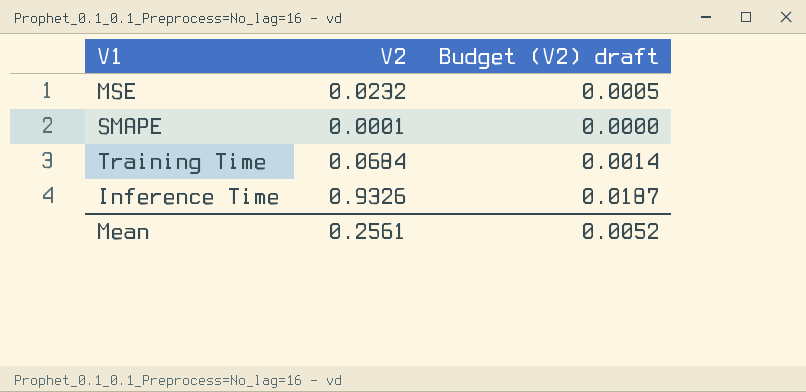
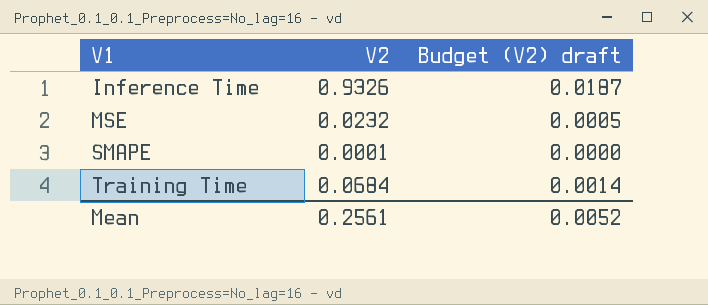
row order: none -> V1 ascending

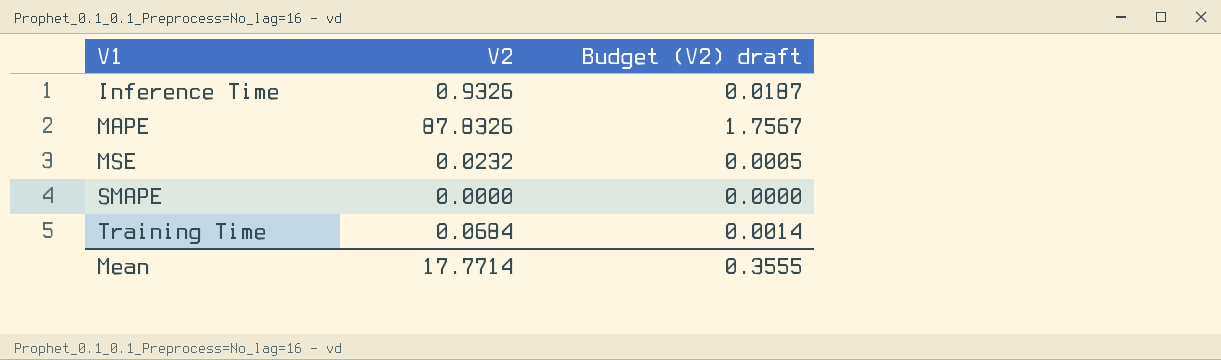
row MAPE: none -> 87.8326 | 1.7567
SMAPE | V2: 0.0001 -> 0.0000
Mean | V2: 0.2561 -> 17.7714
Mean | Budget (V2) draft: 0.0052 -> 0.3555

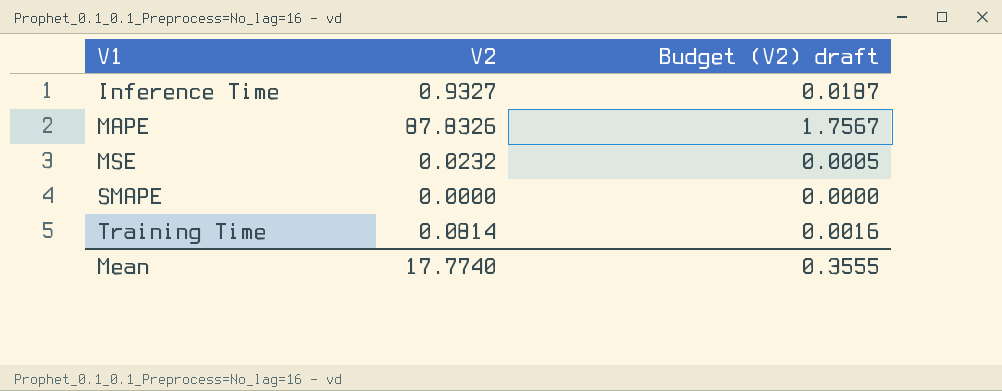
Inference Time | V2: 0.9326 -> 0.9327
Training Time | V2: 0.0684 -> 0.0814
Training Time | Budget (V2) draft: 0.0014 -> 0.0016
Mean | V2: 17.7714 -> 17.7740

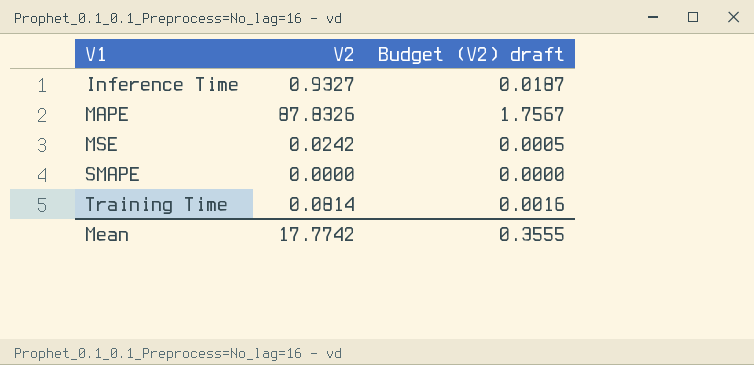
MSE | V2: 0.0232 -> 0.0242
Mean | V2: 17.7740 -> 17.7742

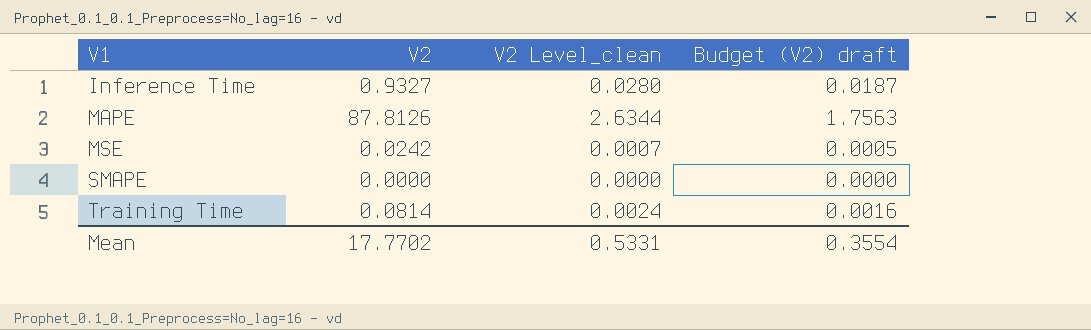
column V2 Level_clean | formula: none -> [V2] * 0.03
MAPE | V2: 87.8326 -> 87.8126
MAPE | Budget (V2) draft: 1.7567 -> 1.7563
Mean | V2: 17.7742 -> 17.7702
Mean | Budget (V2) draft: 0.3555 -> 0.3554

